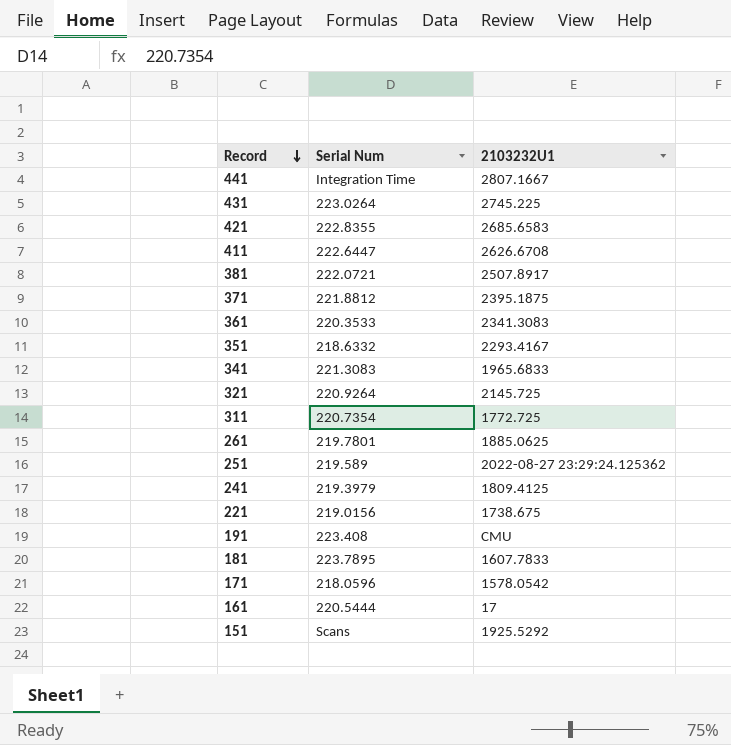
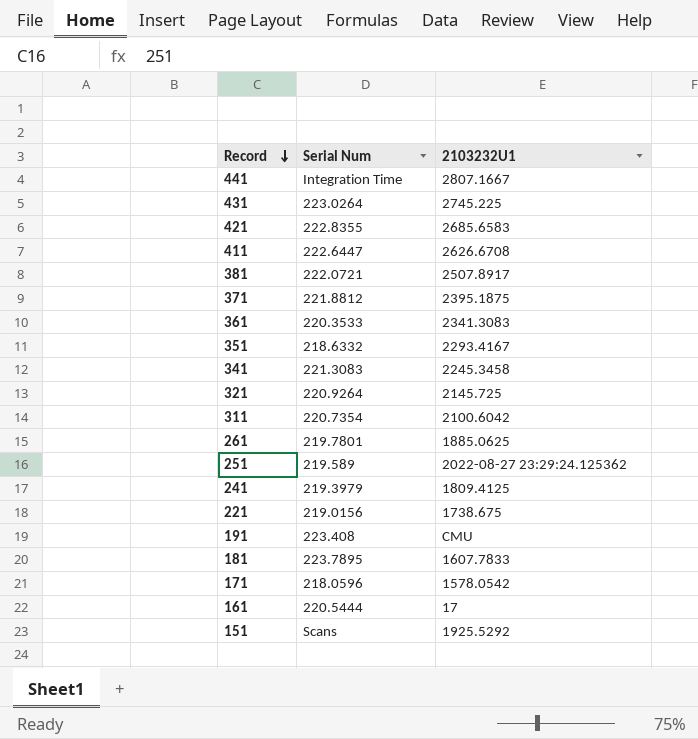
341 | 2103232U1: 1965.6833 -> 2245.3458
311 | 2103232U1: 1772.725 -> 2100.6042

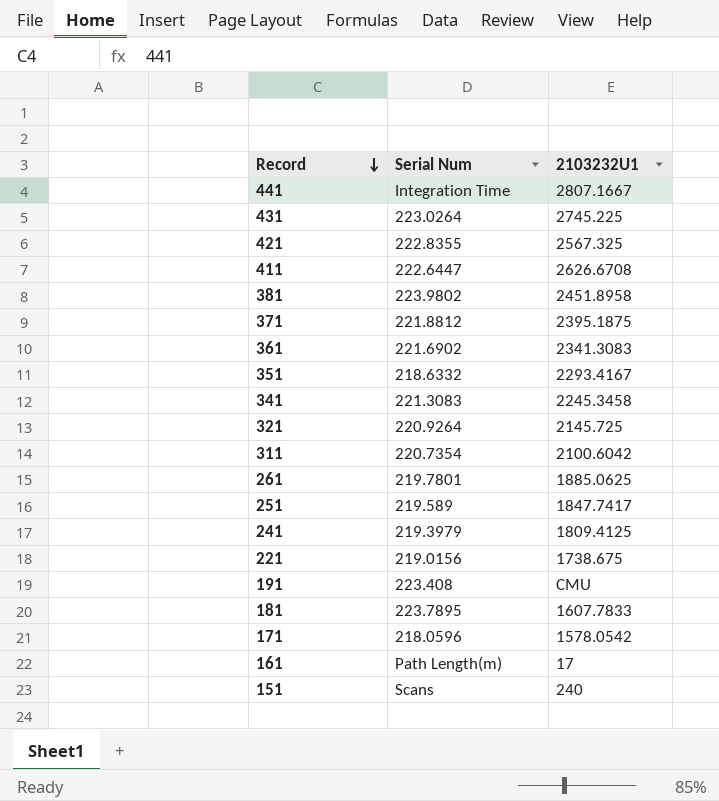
421 | 2103232U1: 2685.6583 -> 2567.325
381 | Serial Num: 222.0721 -> 223.9802
381 | 2103232U1: 2507.8917 -> 2451.8958
361 | Serial Num: 220.3533 -> 221.6902
251 | 2103232U1: 2022-08-27 23:29:24.125362 -> 1847.7417
161 | Serial Num: 220.5444 -> Path Length(m)
151 | 2103232U1: 1925.5292 -> 240

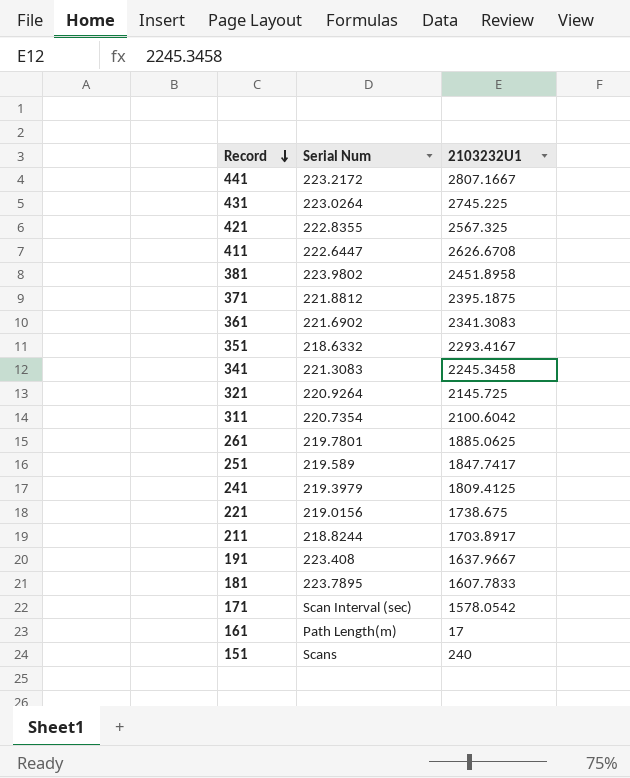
441 | Serial Num: Integration Time -> 223.2172
row 211: none -> 218.8244 | 1703.8917
191 | 2103232U1: CMU -> 1637.9667
171 | Serial Num: 218.0596 -> Scan Interval (sec)

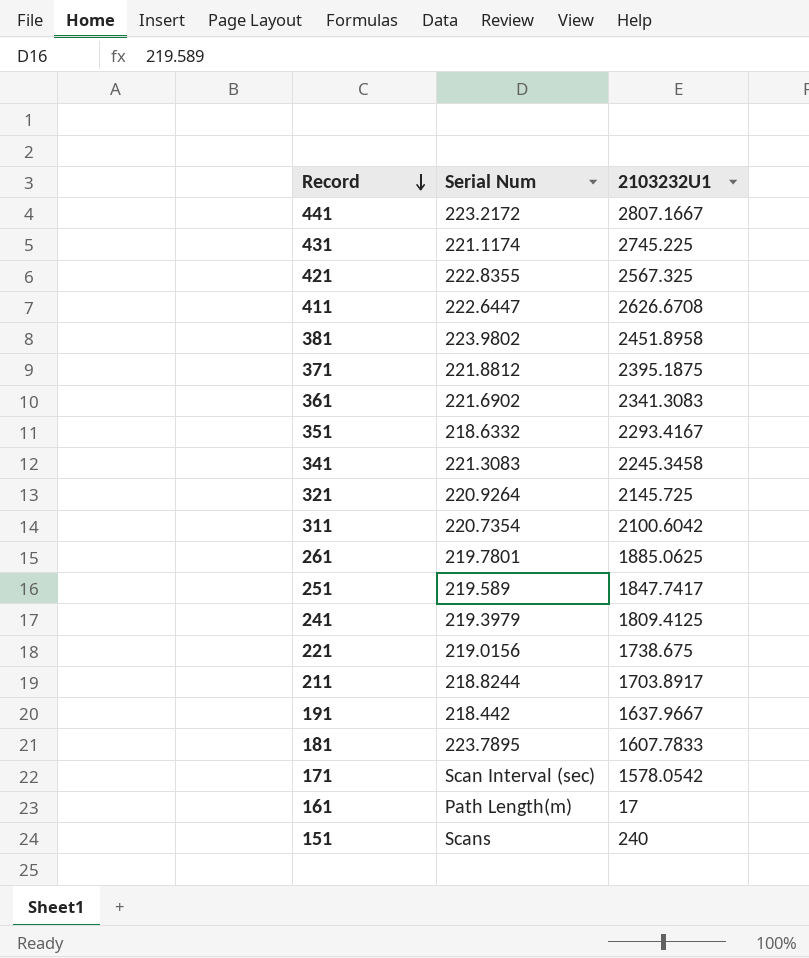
431 | Serial Num: 223.0264 -> 221.1174
191 | Serial Num: 223.408 -> 218.442

